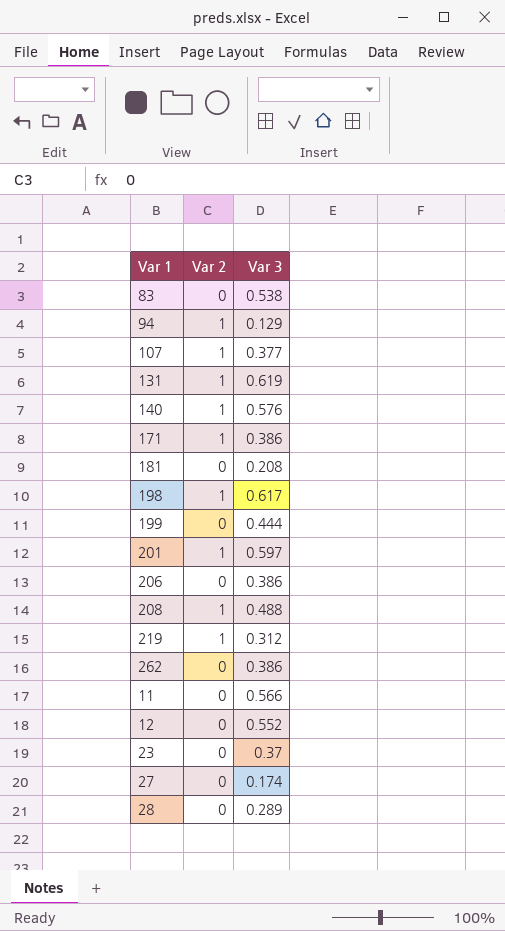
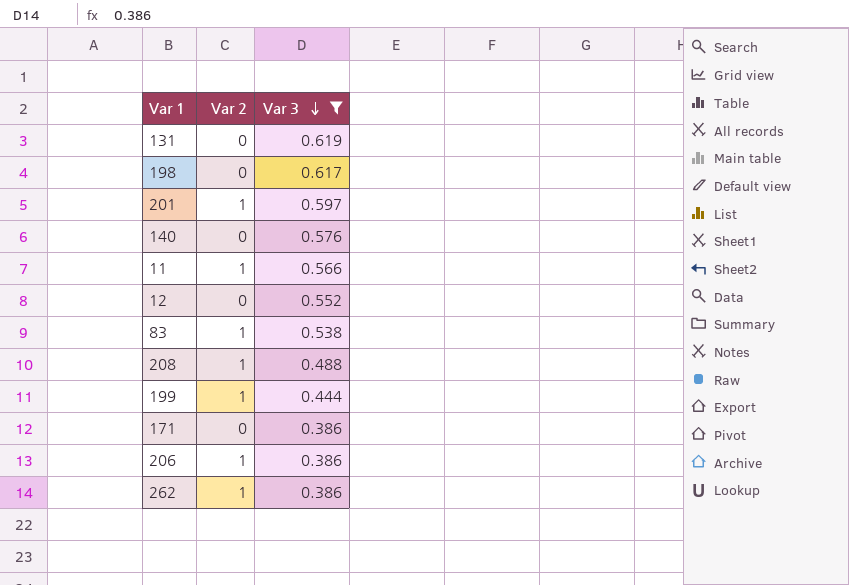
filter: none -> Var 3 >= 0.386
row order: none -> Var 3 descending
131 | Var 2: 1 -> 0
198 | Var 2: 1 -> 0
140 | Var 2: 1 -> 0
11 | Var 2: 0 -> 1
83 | Var 2: 0 -> 1
199 | Var 2: 0 -> 1
171 | Var 2: 1 -> 0
206 | Var 2: 0 -> 1
262 | Var 2: 0 -> 1

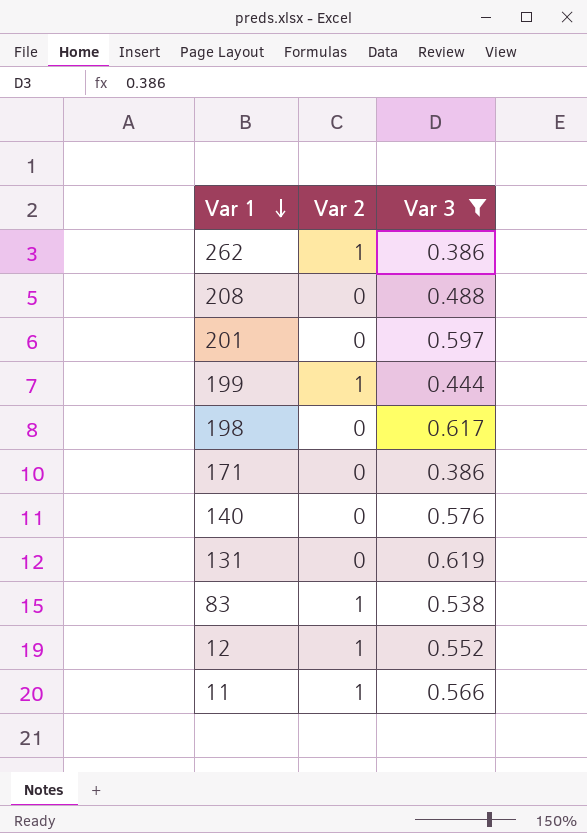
row order: Var 3 descending -> Var 1 descending
row 206: 1 | 0.386 -> none
208 | Var 2: 1 -> 0
201 | Var 2: 1 -> 0
12 | Var 2: 0 -> 1

